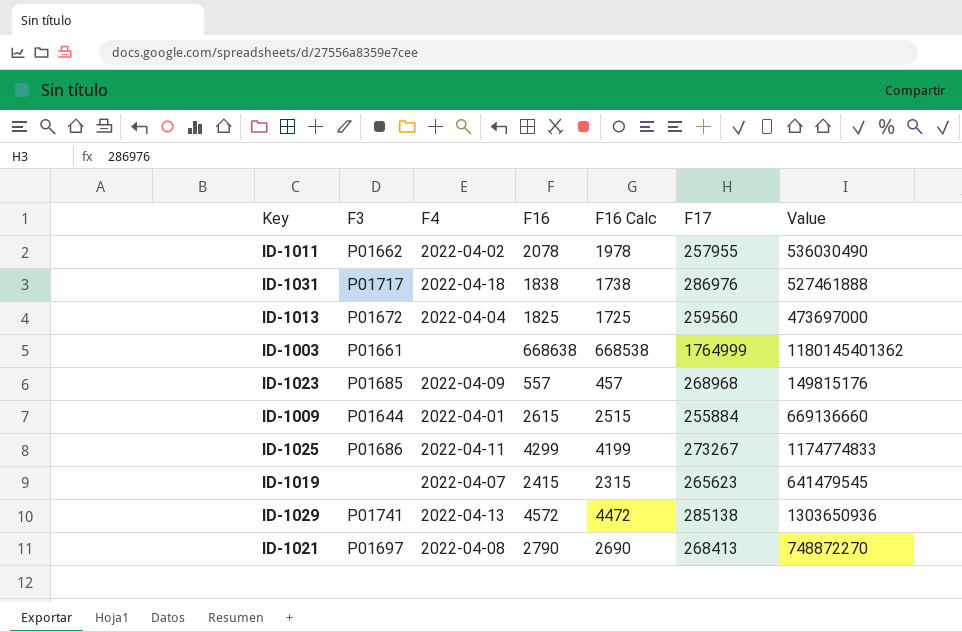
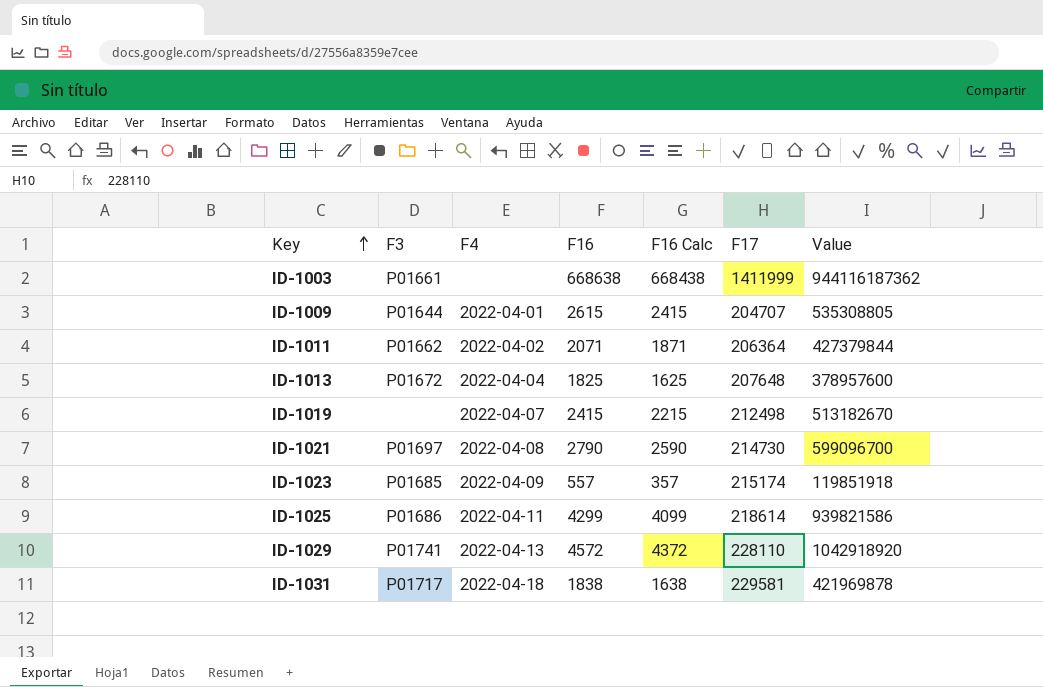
row order: none -> Key ascending
column F16 Calc | formula: [F16] - 100 -> [F16] - 200
ID-1003 | F17: 1764999 -> 1411999
ID-1003 | Value: 1180145401362 -> 944116187362
ID-1009 | F17: 255884 -> 204707
ID-1009 | Value: 669136660 -> 535308805
ID-1011 | F16: 2078 -> 2071
ID-1011 | F17: 257955 -> 206364
ID-1011 | Value: 536030490 -> 427379844
ID-1013 | F17: 259560 -> 207648
ID-1013 | Value: 473697000 -> 378957600
ID-1019 | F17: 265623 -> 212498
ID-1019 | Value: 641479545 -> 513182670
ID-1021 | F17: 268413 -> 214730
ID-1021 | Value: 748872270 -> 599096700
ID-1023 | F17: 268968 -> 215174
ID-1023 | Value: 149815176 -> 119851918
ID-1025 | F17: 273267 -> 218614
ID-1025 | Value: 1174774833 -> 939821586
ID-1029 | F17: 285138 -> 228110
ID-1029 | Value: 1303650936 -> 1042918920
ID-1031 | F17: 286976 -> 229581
ID-1031 | Value: 527461888 -> 421969878

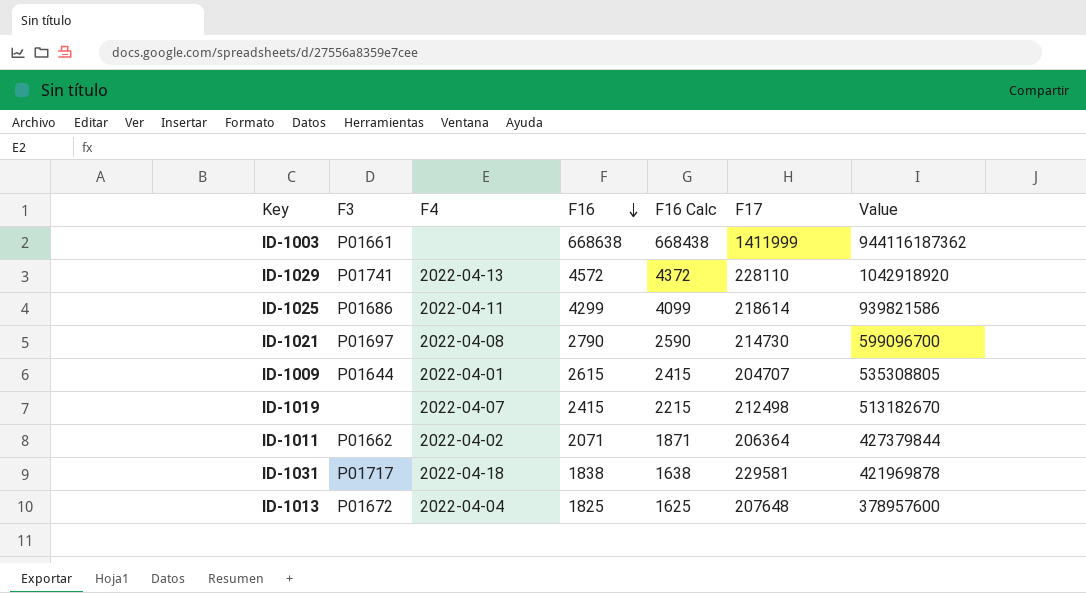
row order: Key ascending -> F16 descending
row ID-1023: P01685 | 2022-04-09 | 557 | 357 | 215174 | 119851918 -> none

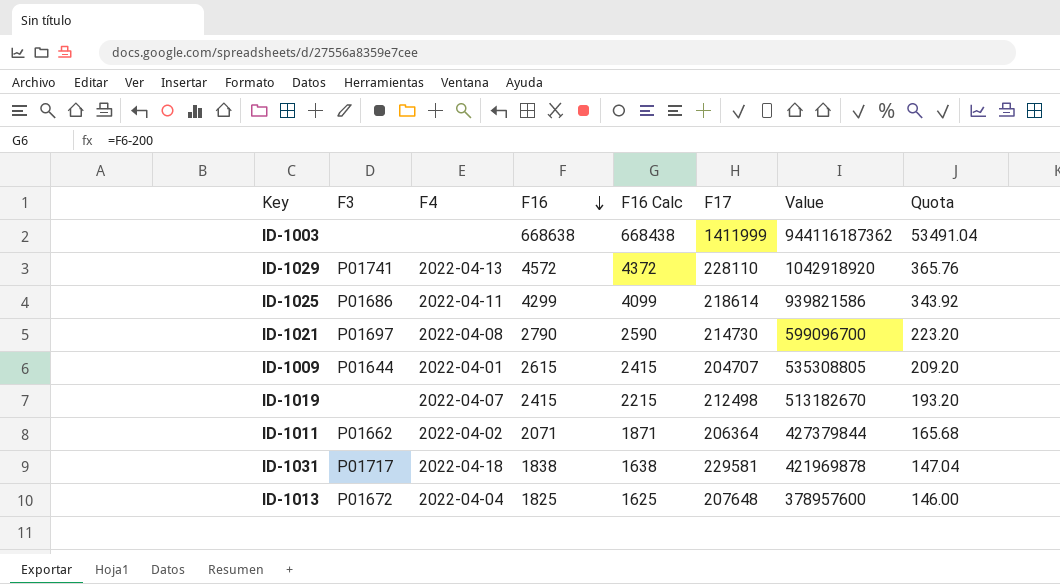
column Quota | formula: none -> [F16] * 0.08
ID-1003 | F3: P01661 -> none

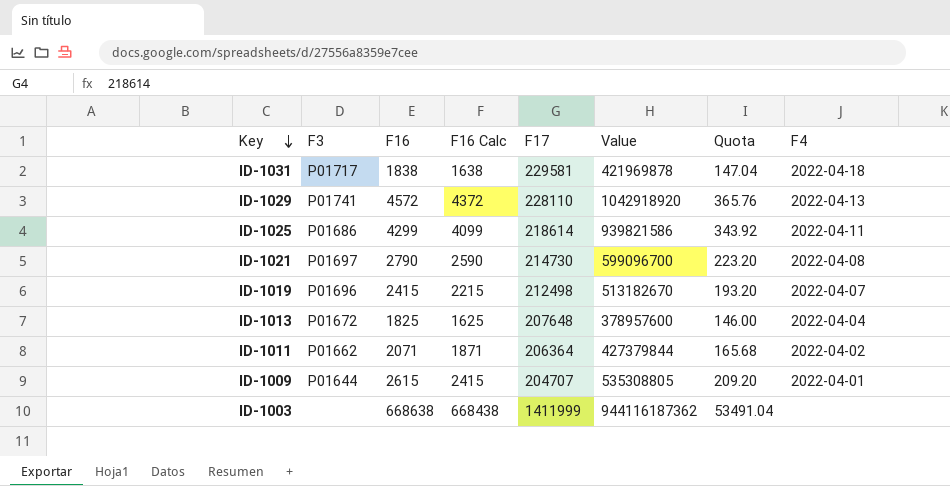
row order: F16 descending -> Key descending
column F4 | position: 3 -> 8
ID-1019 | F3: none -> P01696

